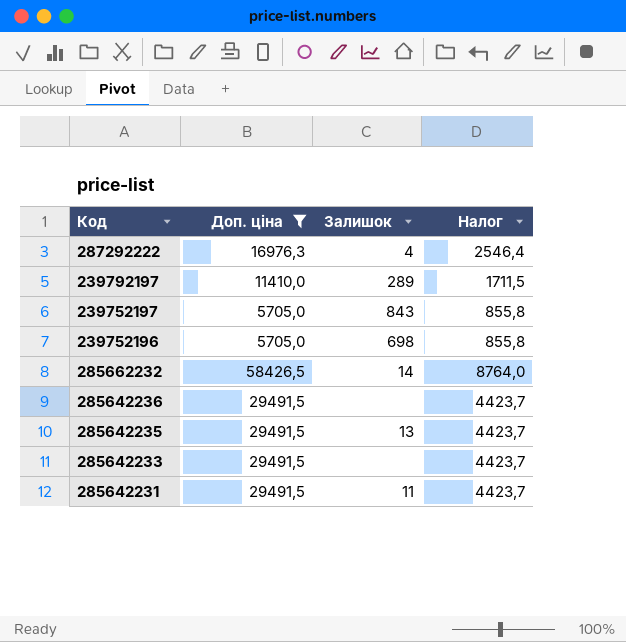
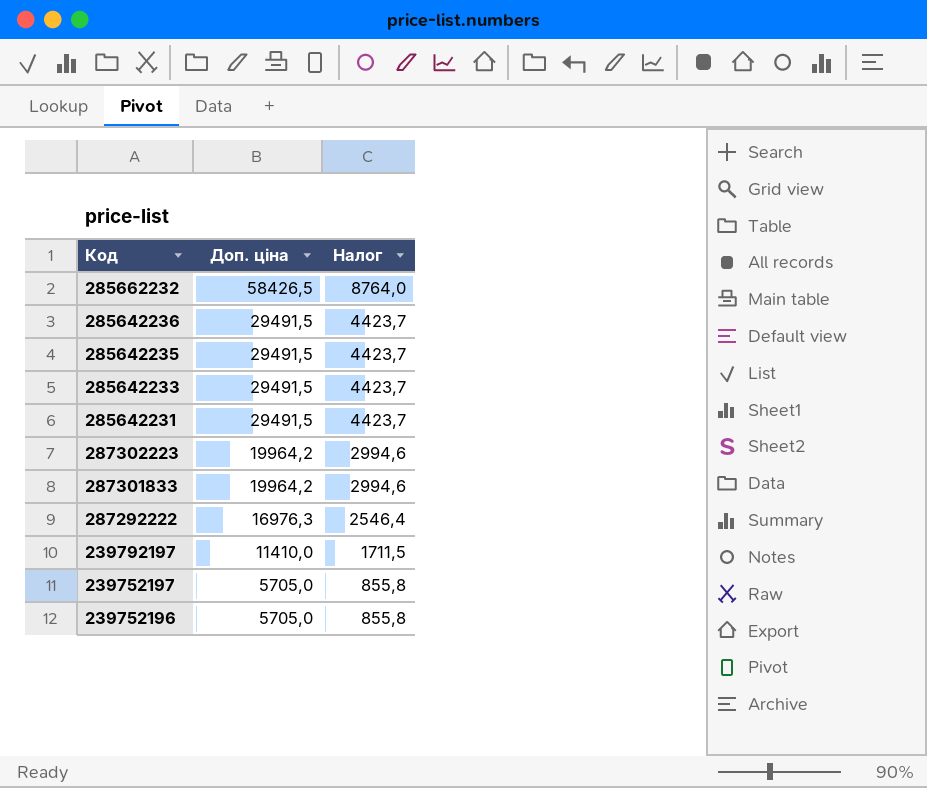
filter: Доп. ціна != 19964,2 -> none
row order: none -> Доп. ціна descending
column Залишок | position: 3 -> none

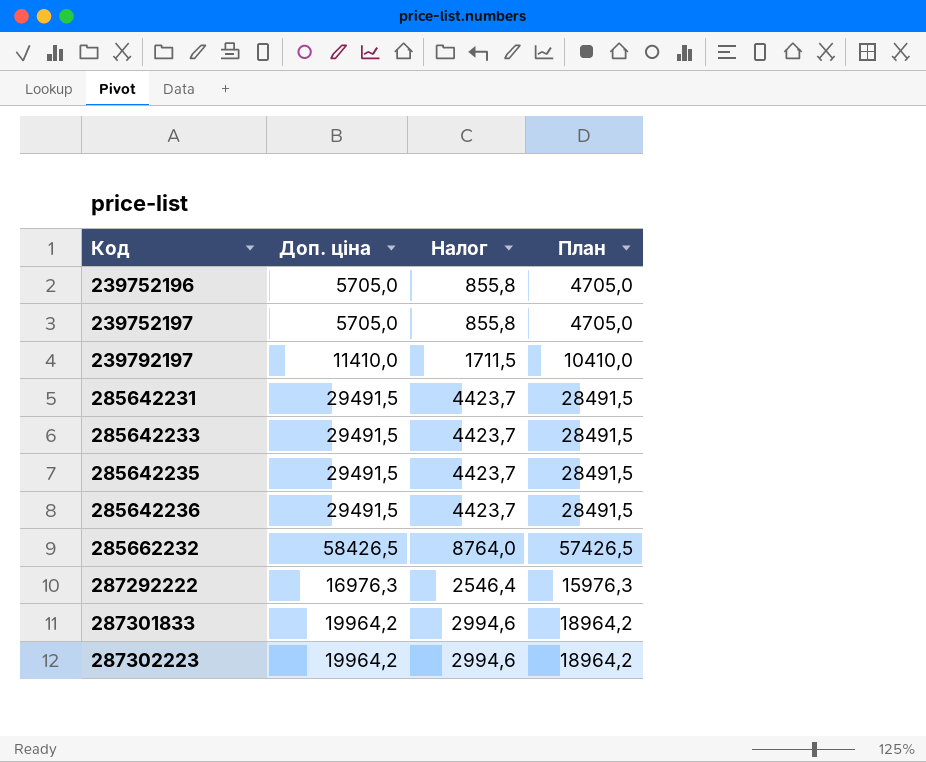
row order: Доп. ціна descending -> Код ascending
column План | formula: none -> [Доп. ціна] - 1000

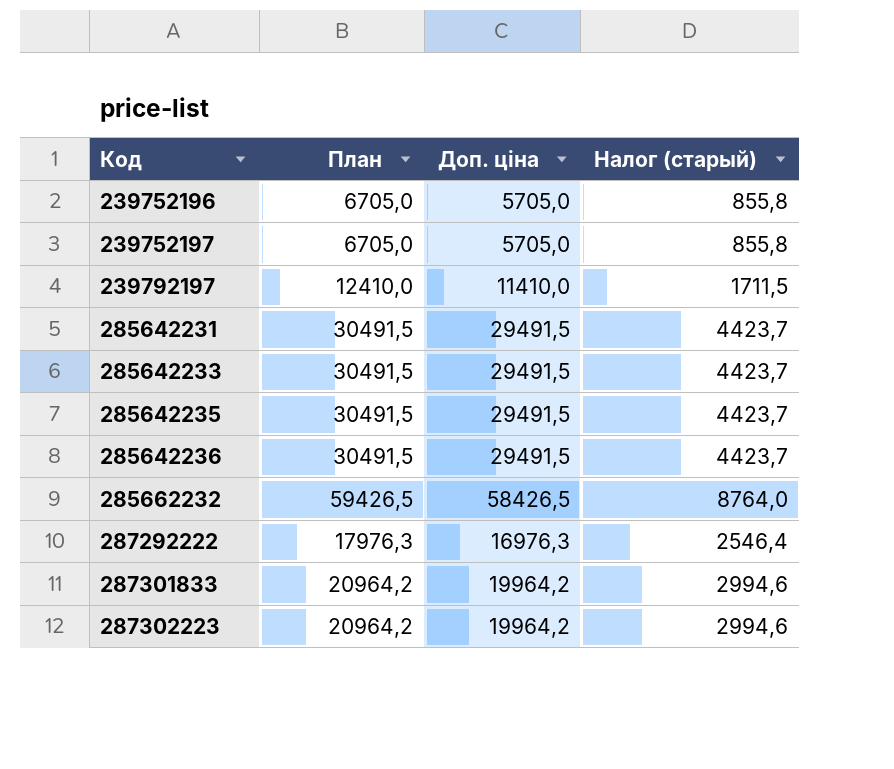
column План | formula: [Доп. ціна] - 1000 -> [Доп. ціна] + 1000
column План | position: 4 -> 2
column name: Налог -> Налог (старый)

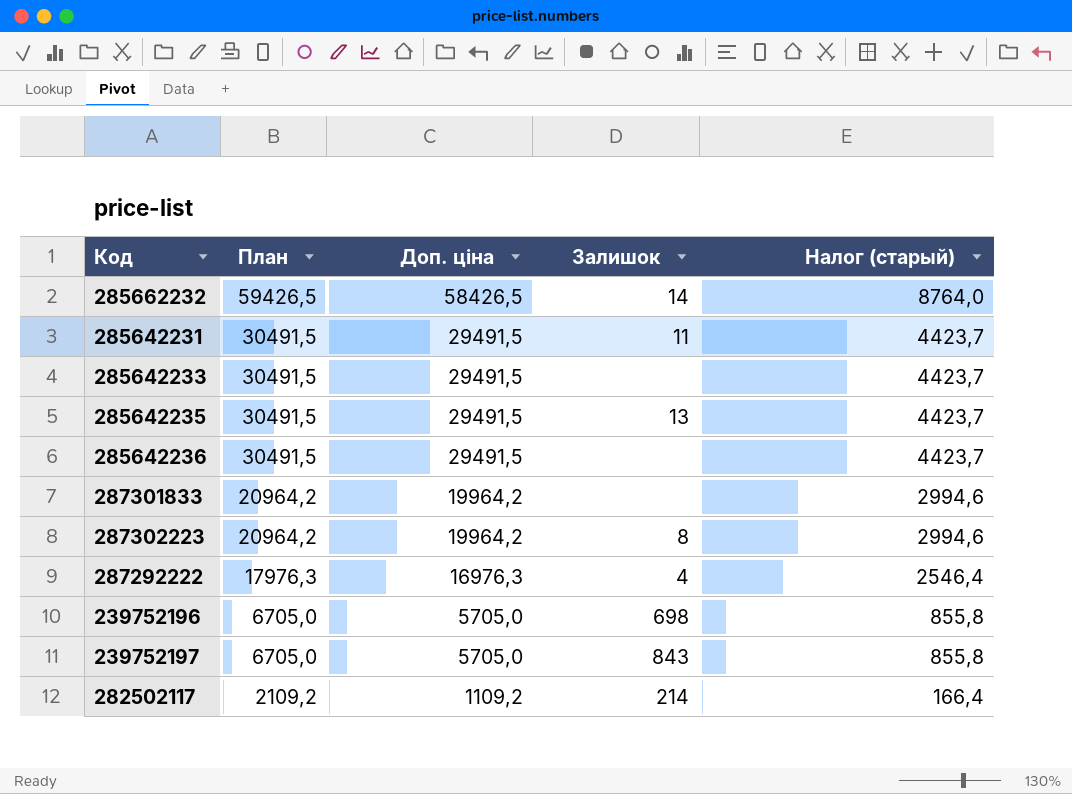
row order: Код ascending -> План descending
column Залишок | position: none -> 4
row 239792197: 12410,0 | 11410,0 | 1711,5 -> none
row 282502117: none -> 2109,2 | 1109,2 | 214 | 166,4

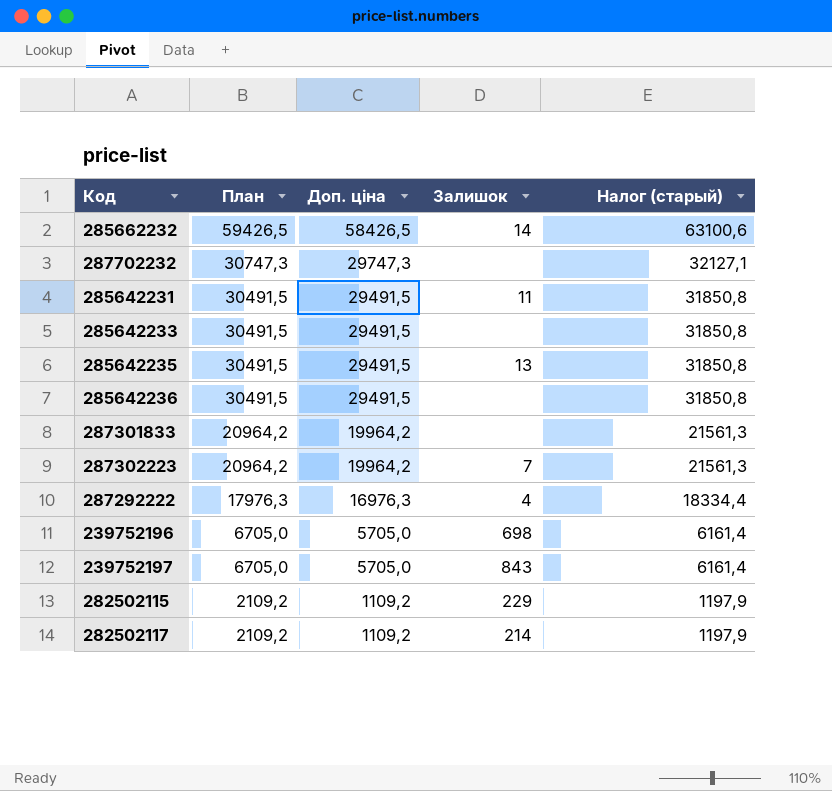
column Налог (старый) | formula: [Доп. ціна] * 0,15 -> [Доп. ціна] * 1,08
row 287702232: none -> 30747,3 | 29747,3 | none | 32127,1
287302223 | Залишок: 8 -> 7
row 282502115: none -> 2109,2 | 1109,2 | 229 | 1197,9

